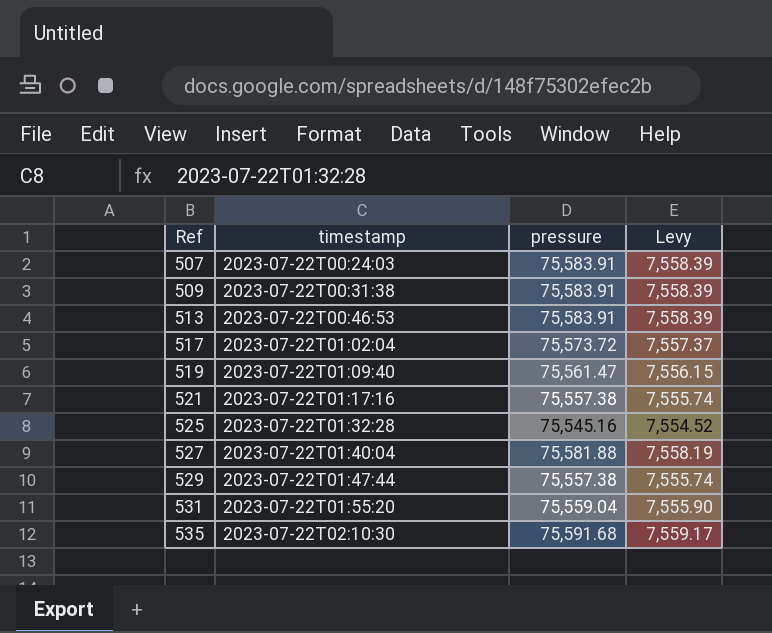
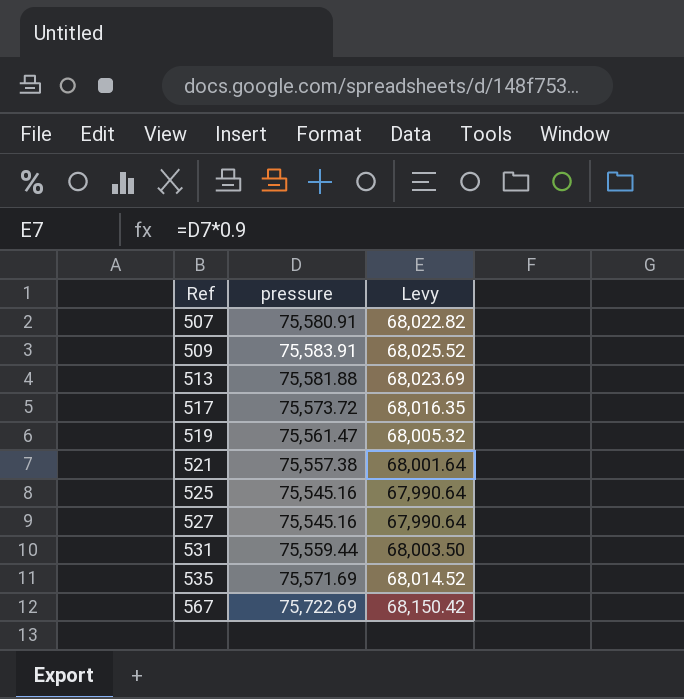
column timestamp | position: 2 -> none
column Levy | formula: [pressure] * 0.1 -> [pressure] * 0.9
row 529: 2023-07-22T01:47:44 | 75,557.38 | 7,555.74 -> none
507 | pressure: 75,583.91 -> 75,580.91
513 | pressure: 75,583.91 -> 75,581.88
527 | pressure: 75,581.88 -> 75,545.16
531 | pressure: 75,559.04 -> 75,559.44
535 | pressure: 75,591.68 -> 75,571.69
row 567: none -> 75,722.69 | 68,150.42

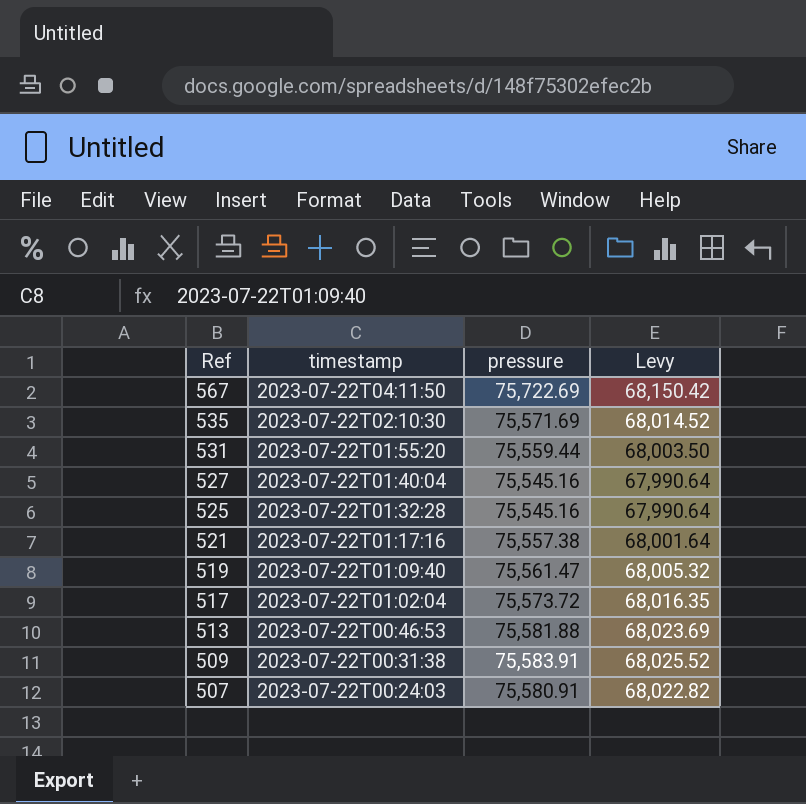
row order: Ref ascending -> Ref descending
column timestamp | position: none -> 2

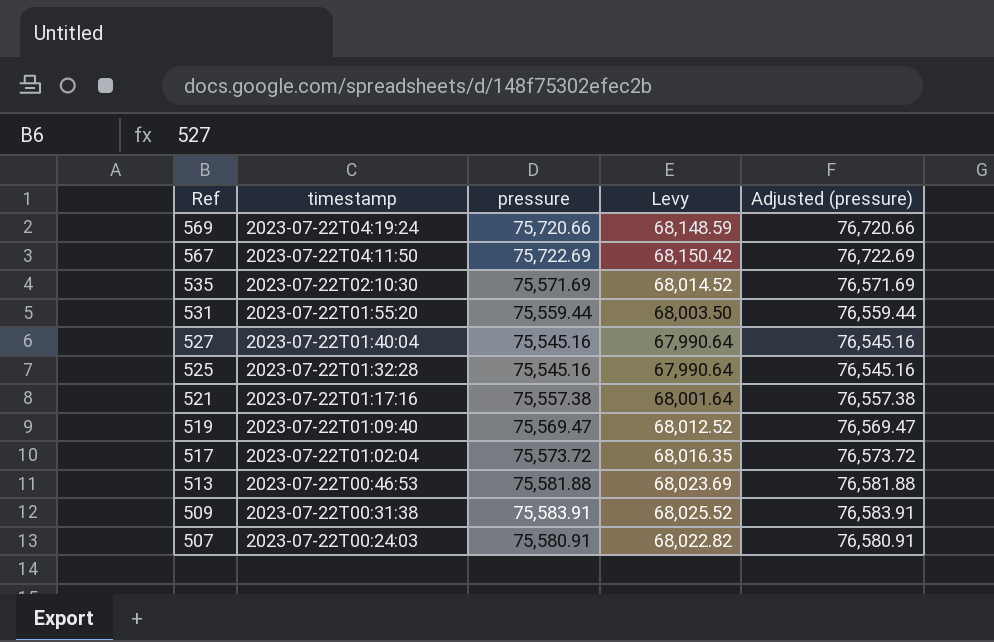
column Adjusted (pressure) | formula: none -> [pressure] + 1000
row 569: none -> 2023-07-22T04:19:24 | 75,720.66 | 68,148.59 | 76,720.66
519 | pressure: 75,561.47 -> 75,569.47
519 | Levy: 68,005.32 -> 68,012.52

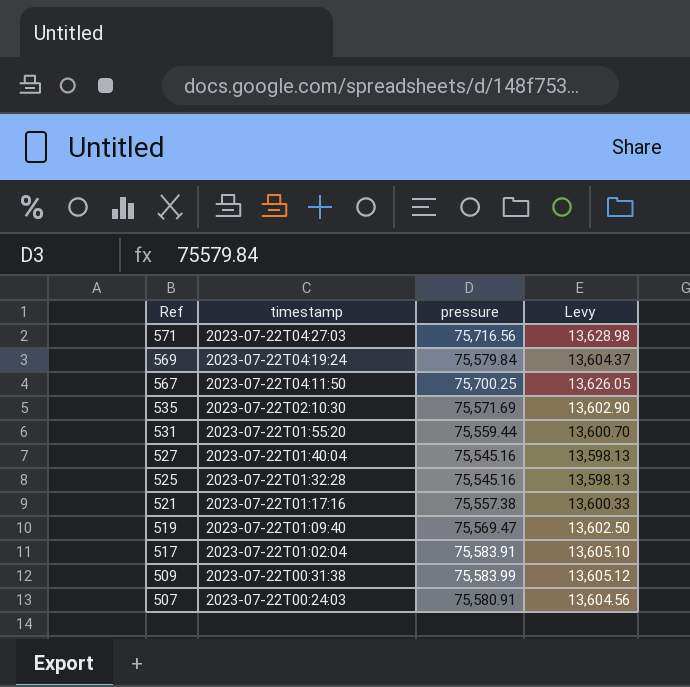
column Adjusted (pressure) | formula: [pressure] + 1000 -> none
column Levy | formula: [pressure] * 0.9 -> [pressure] * 0.18
row 513: 2023-07-22T00:46:53 | 75,581.88 | 68,023.69 | 76,581.88 -> none
row 571: none -> 2023-07-22T04:27:03 | 75,716.56 | 13,628.98
569 | pressure: 75,720.66 -> 75,579.84
567 | pressure: 75,722.69 -> 75,700.25
517 | pressure: 75,573.72 -> 75,583.91
509 | pressure: 75,583.91 -> 75,583.99

